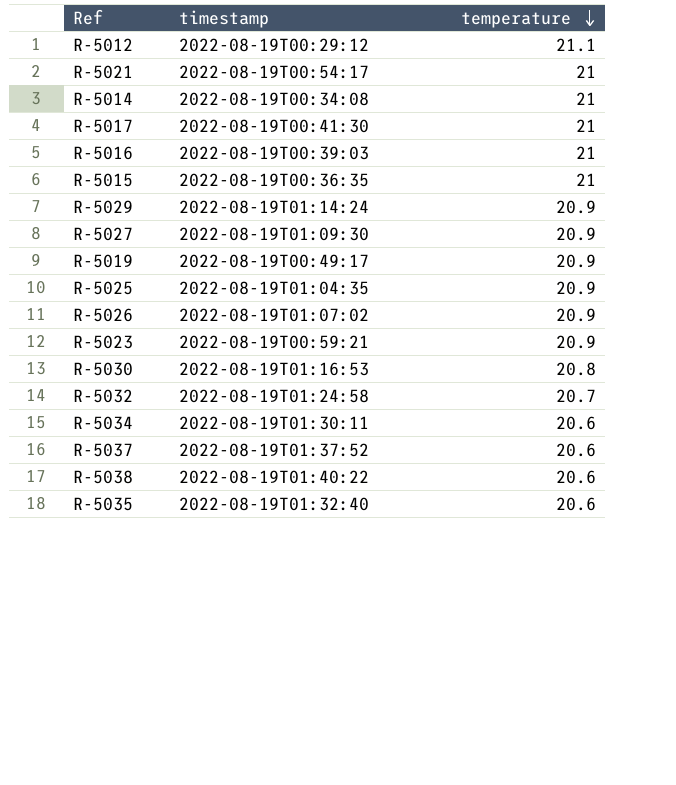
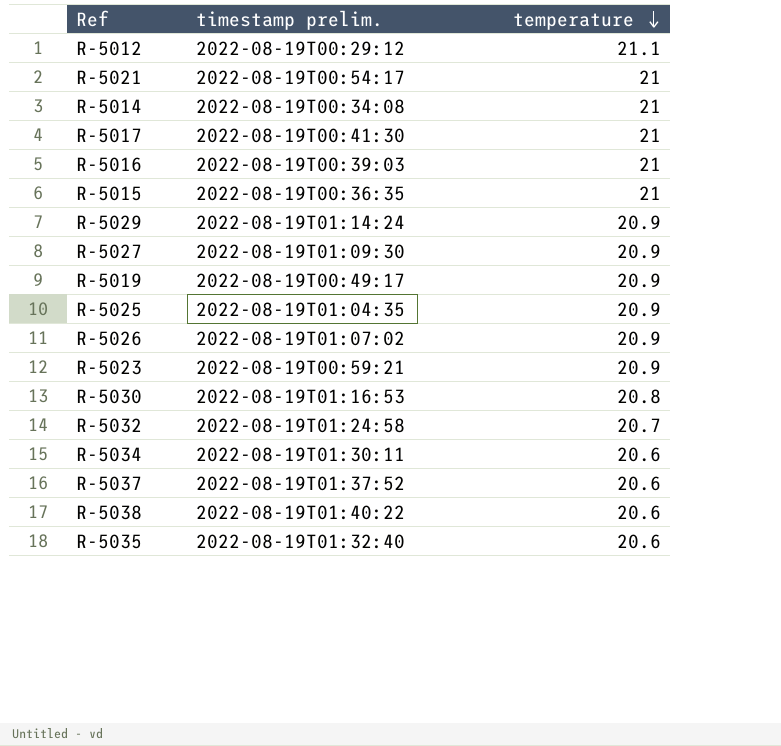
column name: timestamp -> timestamp prelim.

